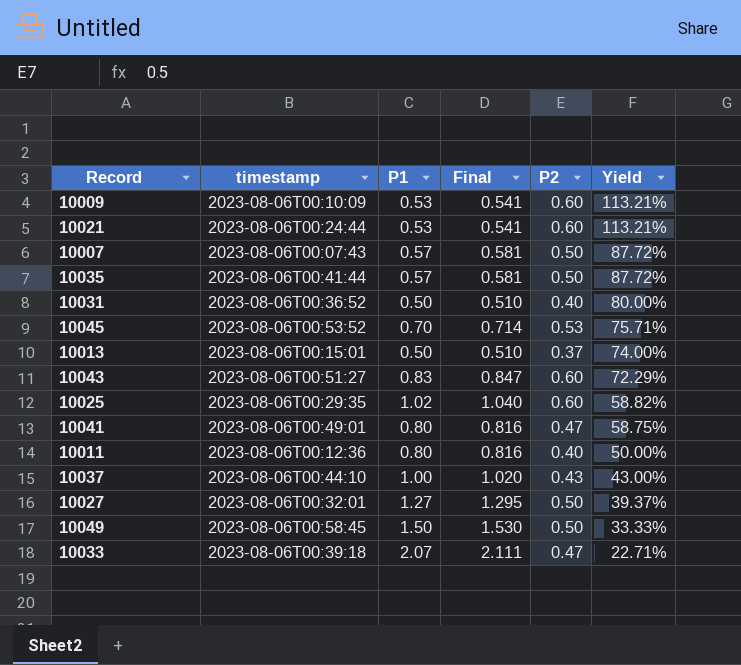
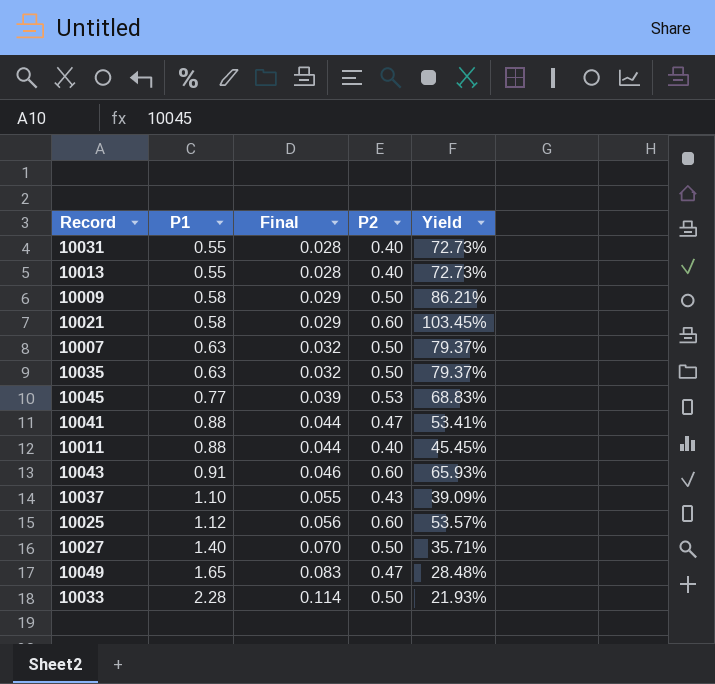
row order: Yield descending -> P1 ascending
column timestamp | position: 2 -> none
column Final | formula: [P1] * 1.02 -> [P1] * 0.05
10031 | P1: 0.50 -> 0.55
10031 | Yield: 80.00% -> 72.73%
10013 | P1: 0.50 -> 0.55
10013 | P2: 0.37 -> 0.40
10013 | Yield: 74.00% -> 72.73%
10009 | P1: 0.53 -> 0.58
10009 | P2: 0.60 -> 0.50
10009 | Yield: 113.21% -> 86.21%
10021 | P1: 0.53 -> 0.58
10021 | Yield: 113.21% -> 103.45%
10007 | P1: 0.57 -> 0.63
10007 | Yield: 87.72% -> 79.37%
10035 | P1: 0.57 -> 0.63
10035 | Yield: 87.72% -> 79.37%
10045 | P1: 0.70 -> 0.77
10045 | Yield: 75.71% -> 68.83%
10041 | P1: 0.80 -> 0.88
10041 | Yield: 58.75% -> 53.41%
10011 | P1: 0.80 -> 0.88
10011 | Yield: 50.00% -> 45.45%
10043 | P1: 0.83 -> 0.91
10043 | Yield: 72.29% -> 65.93%
10037 | P1: 1.00 -> 1.10
10037 | Yield: 43.00% -> 39.09%
10025 | P1: 1.02 -> 1.12
10025 | Yield: 58.82% -> 53.57%
10027 | P1: 1.27 -> 1.40
10027 | Yield: 39.37% -> 35.71%
10049 | P1: 1.50 -> 1.65
10049 | P2: 0.50 -> 0.47
10049 | Yield: 33.33% -> 28.48%
10033 | P1: 2.07 -> 2.28
10033 | P2: 0.47 -> 0.50
10033 | Yield: 22.71% -> 21.93%

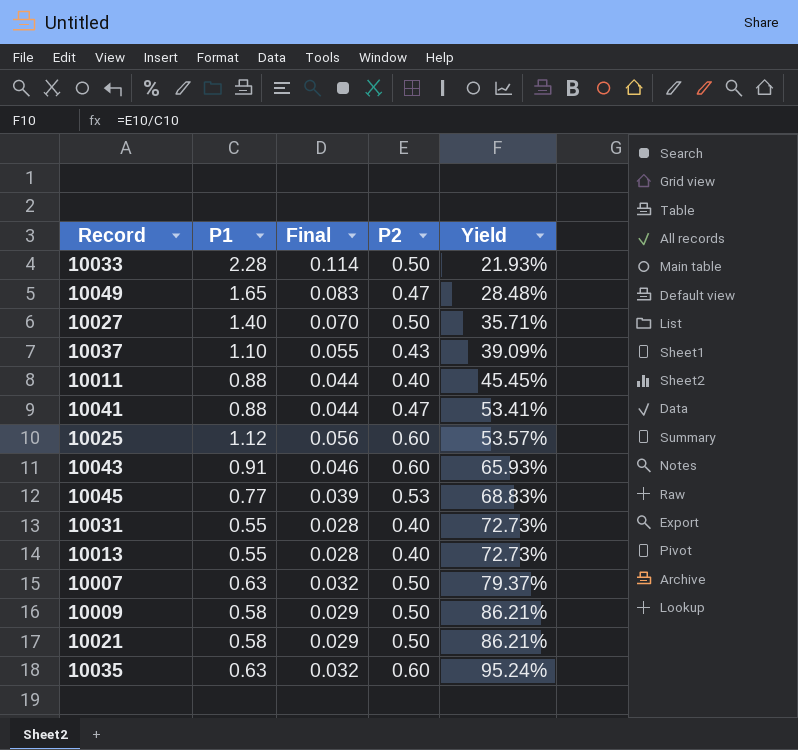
row order: P1 ascending -> Yield ascending
10021 | P2: 0.60 -> 0.50
10021 | Yield: 103.45% -> 86.21%
10035 | P2: 0.50 -> 0.60
10035 | Yield: 79.37% -> 95.24%

